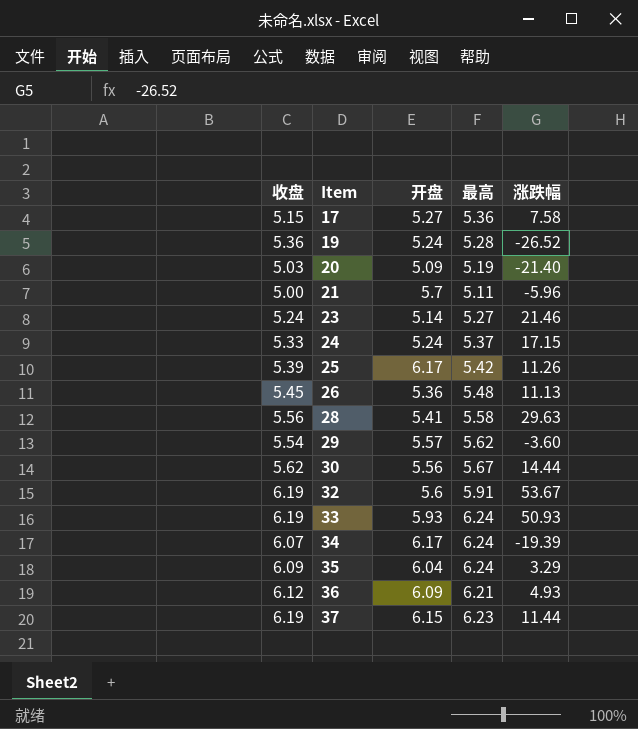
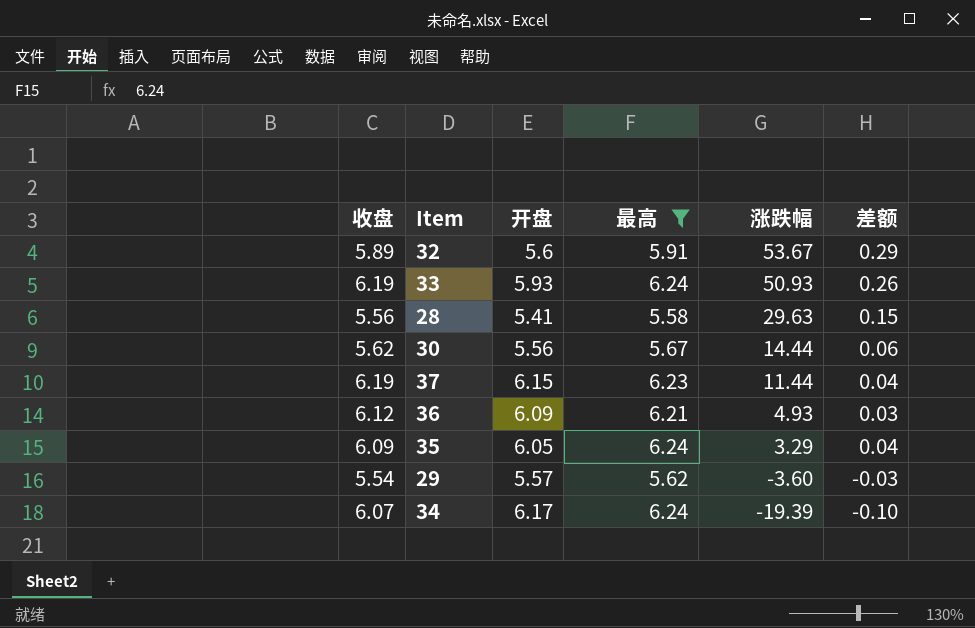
filter: none -> 最高 >= 5.58
row order: Item ascending -> 涨跌幅 descending
column 差额 | formula: none -> [收盘] - [开盘]
32 | 收盘: 6.19 -> 5.89
35 | 开盘: 6.04 -> 6.05

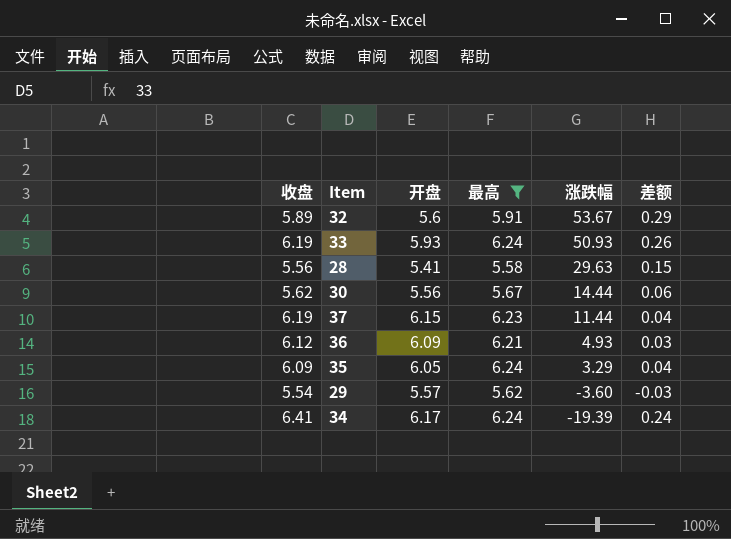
34 | 收盘: 6.07 -> 6.41
34 | 差额: -0.10 -> 0.24

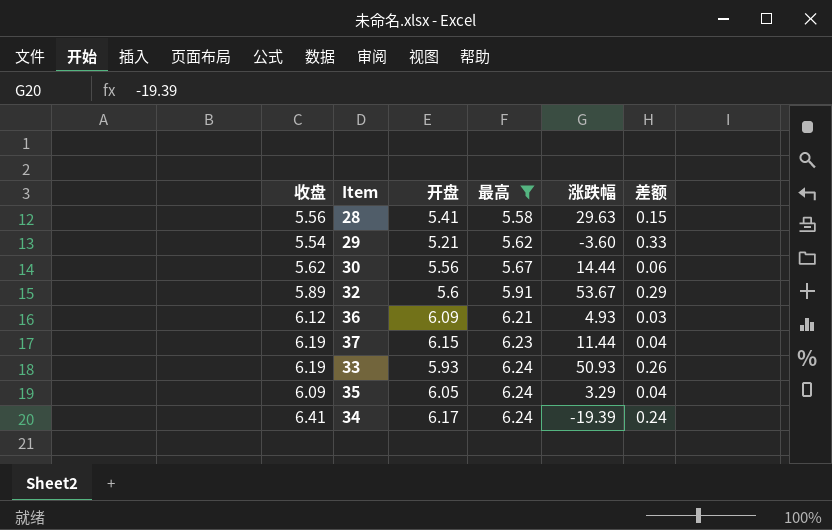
row order: 涨跌幅 descending -> 最高 ascending
29 | 开盘: 5.57 -> 5.21
29 | 差额: -0.03 -> 0.33

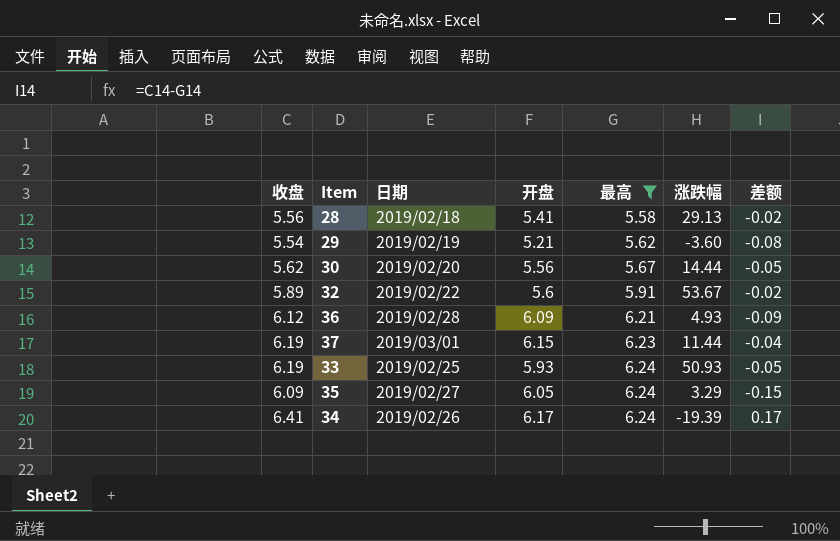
column 日期 | position: none -> 3
column 差额 | formula: [收盘] - [开盘] -> [收盘] - [最高]
28 | 涨跌幅: 29.63 -> 29.13

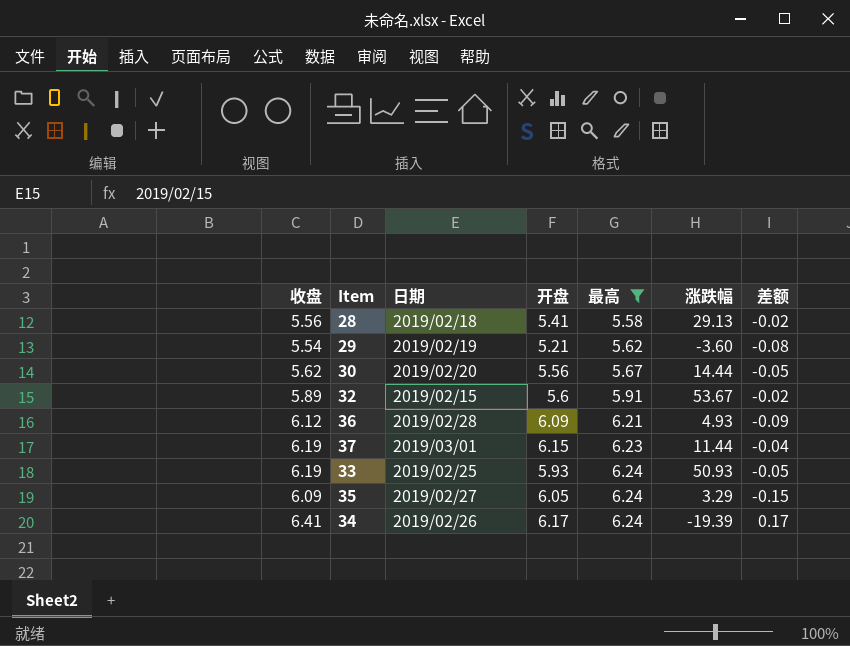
32 | 日期: 2019/02/22 -> 2019/02/15

